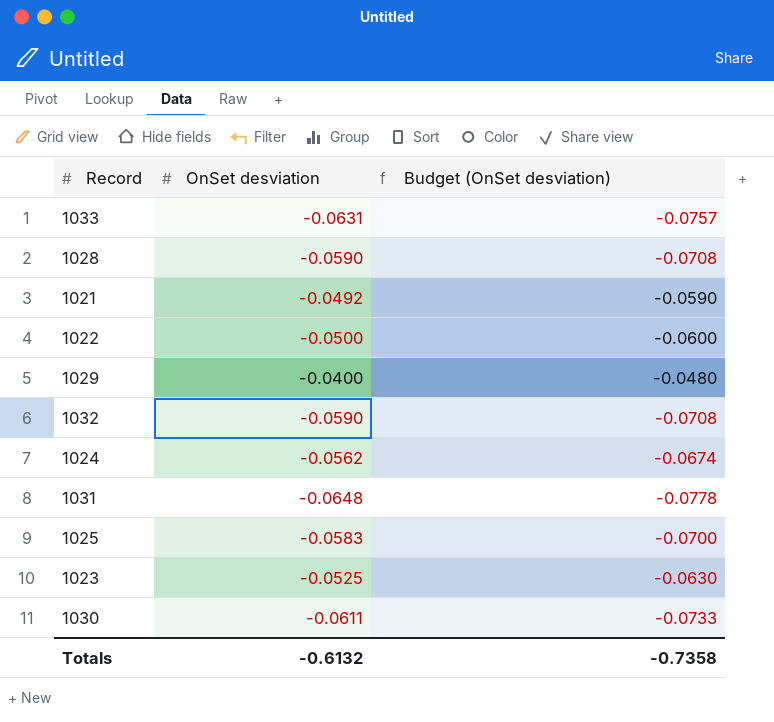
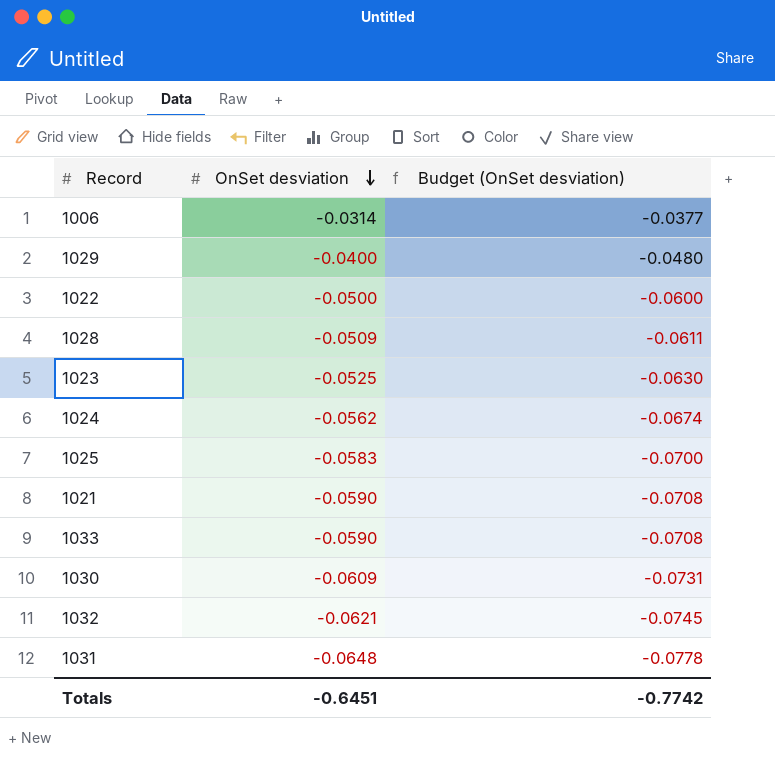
row order: none -> OnSet desviation descending
row 1006: none -> -0.0314 | -0.0377
1028 | OnSet desviation: -0.0590 -> -0.0509
1028 | Budget (OnSet desviation): -0.0708 -> -0.0611
1021 | OnSet desviation: -0.0492 -> -0.0590
1021 | Budget (OnSet desviation): -0.0590 -> -0.0708
1033 | OnSet desviation: -0.0631 -> -0.0590
1033 | Budget (OnSet desviation): -0.0757 -> -0.0708
1030 | OnSet desviation: -0.0611 -> -0.0609
1030 | Budget (OnSet desviation): -0.0733 -> -0.0731
1032 | OnSet desviation: -0.0590 -> -0.0621
1032 | Budget (OnSet desviation): -0.0708 -> -0.0745
Totals | OnSet desviation: -0.6132 -> -0.6451
Totals | Budget (OnSet desviation): -0.7358 -> -0.7742

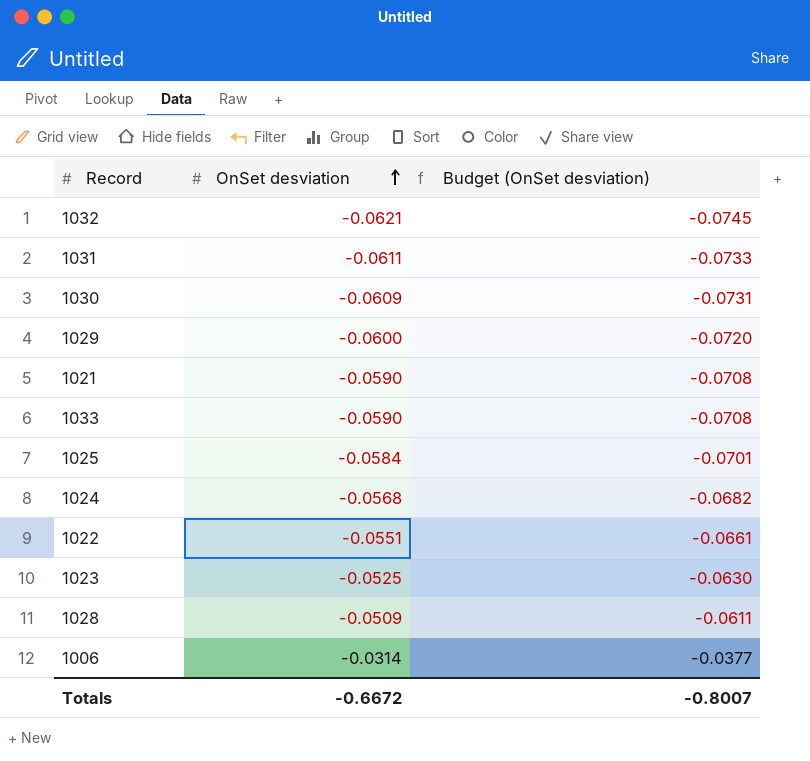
row order: OnSet desviation descending -> OnSet desviation ascending
1031 | OnSet desviation: -0.0648 -> -0.0611
1031 | Budget (OnSet desviation): -0.0778 -> -0.0733
1029 | OnSet desviation: -0.0400 -> -0.0600
1029 | Budget (OnSet desviation): -0.0480 -> -0.0720
1025 | OnSet desviation: -0.0583 -> -0.0584
1025 | Budget (OnSet desviation): -0.0700 -> -0.0701
1024 | OnSet desviation: -0.0562 -> -0.0568
1024 | Budget (OnSet desviation): -0.0674 -> -0.0682
1022 | OnSet desviation: -0.0500 -> -0.0551
1022 | Budget (OnSet desviation): -0.0600 -> -0.0661
Totals | OnSet desviation: -0.6451 -> -0.6672
Totals | Budget (OnSet desviation): -0.7742 -> -0.8007

